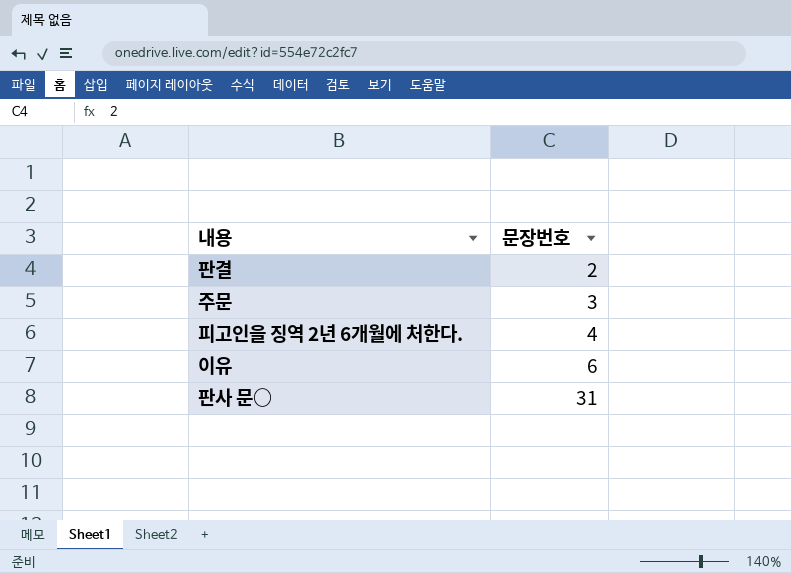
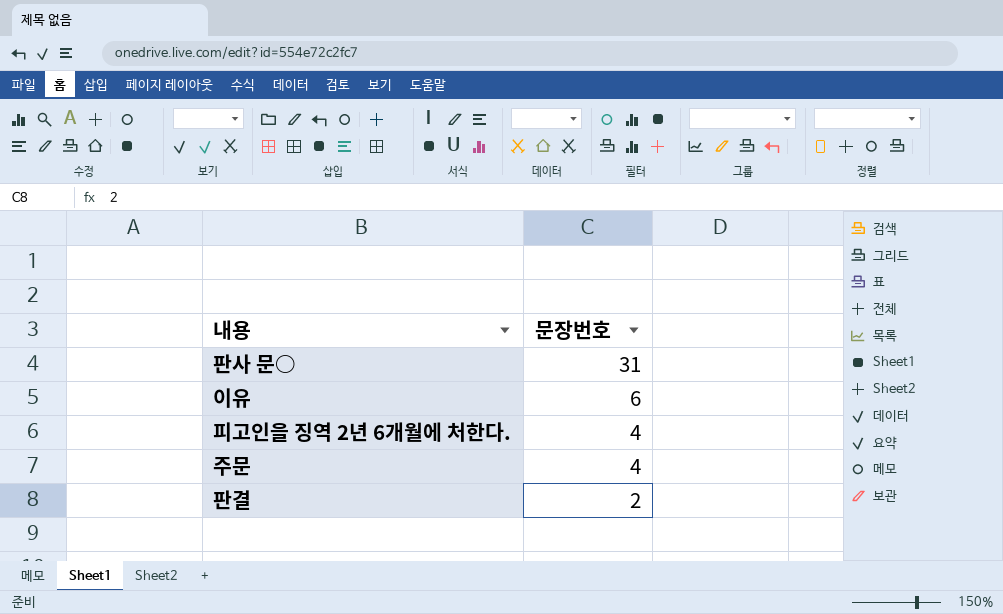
row order: 문장번호 ascending -> 문장번호 descending
주문 | 문장번호: 3 -> 4

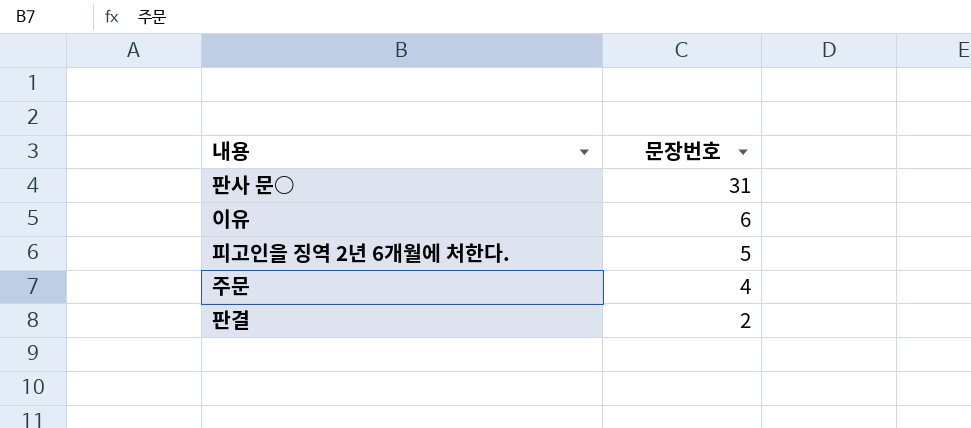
피고인을 징역 2년 6개월에 처한다. | 문장번호: 4 -> 5

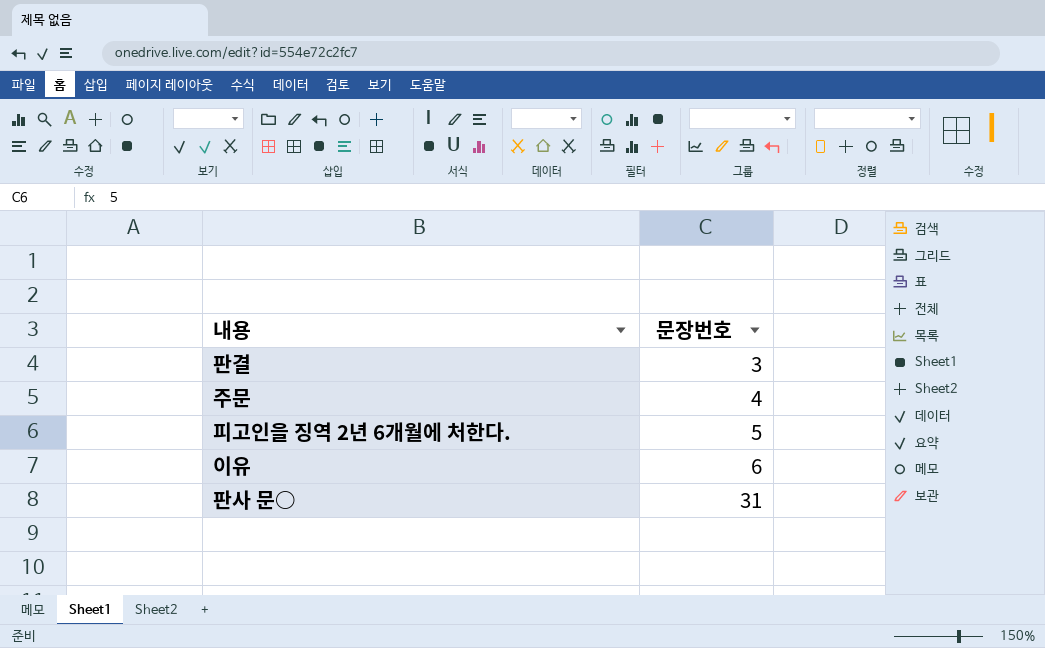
row order: 문장번호 descending -> 문장번호 ascending
판결 | 문장번호: 2 -> 3

